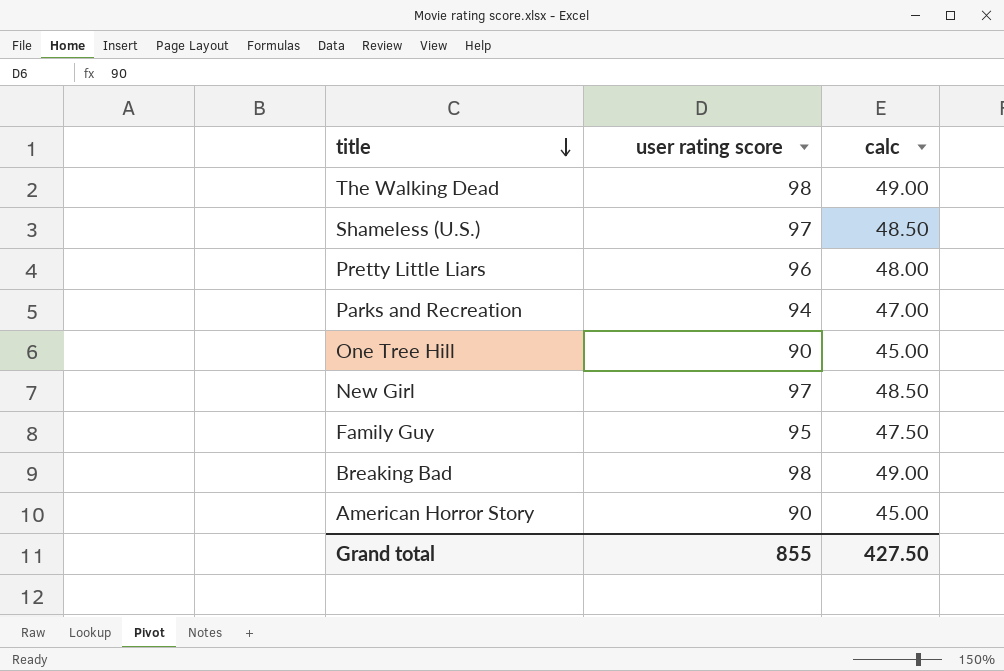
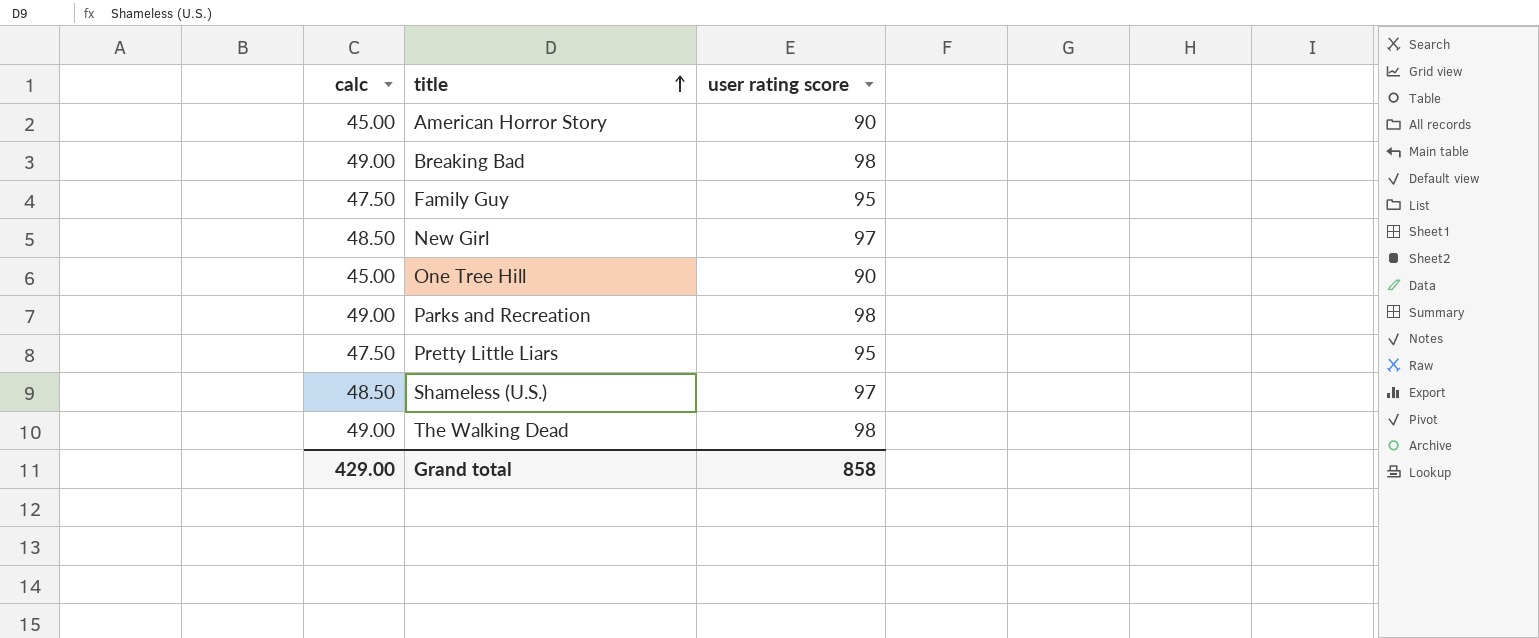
row order: title descending -> title ascending
column calc | position: 3 -> 1
Parks and Recreation | calc: 47.00 -> 49.00
Parks and Recreation | user rating score: 94 -> 98
Pretty Little Liars | calc: 48.00 -> 47.50
Pretty Little Liars | user rating score: 96 -> 95
Grand total | calc: 427.50 -> 429.00
Grand total | user rating score: 855 -> 858

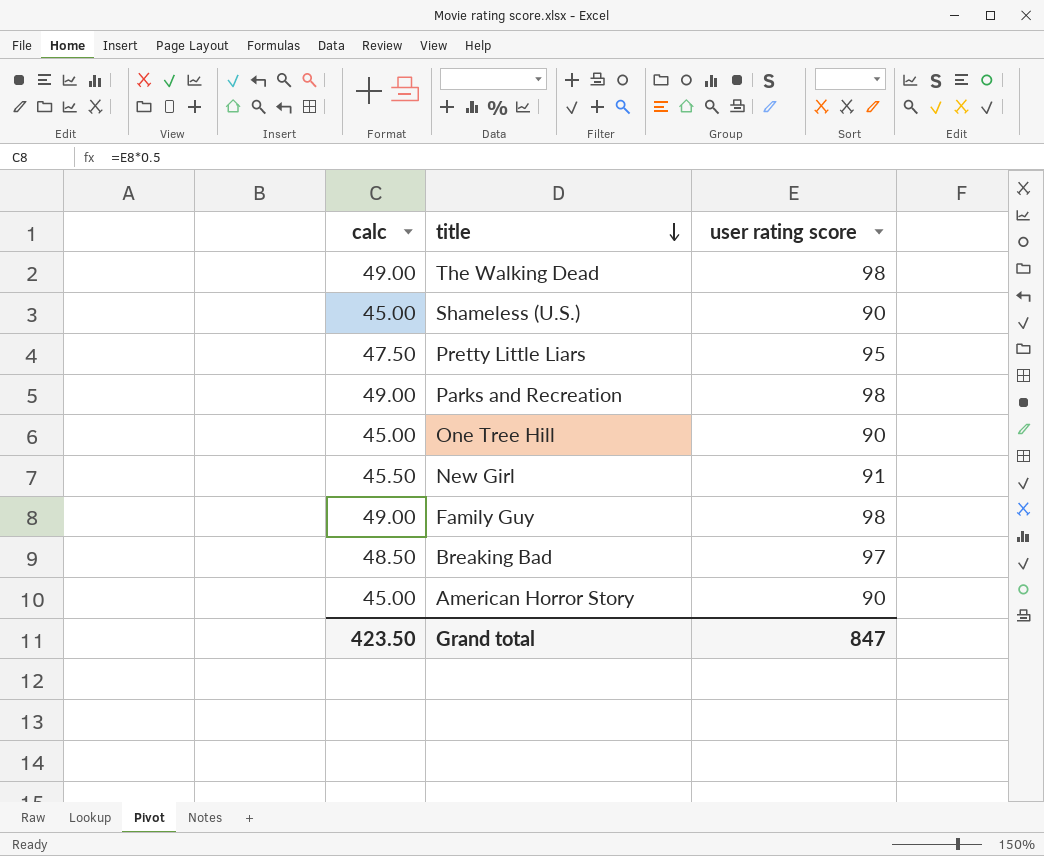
row order: title ascending -> title descending
Shameless (U.S.) | calc: 48.50 -> 45.00
Shameless (U.S.) | user rating score: 97 -> 90
New Girl | calc: 48.50 -> 45.50
New Girl | user rating score: 97 -> 91
Family Guy | calc: 47.50 -> 49.00
Family Guy | user rating score: 95 -> 98
Breaking Bad | calc: 49.00 -> 48.50
Breaking Bad | user rating score: 98 -> 97
Grand total | calc: 429.00 -> 423.50
Grand total | user rating score: 858 -> 847

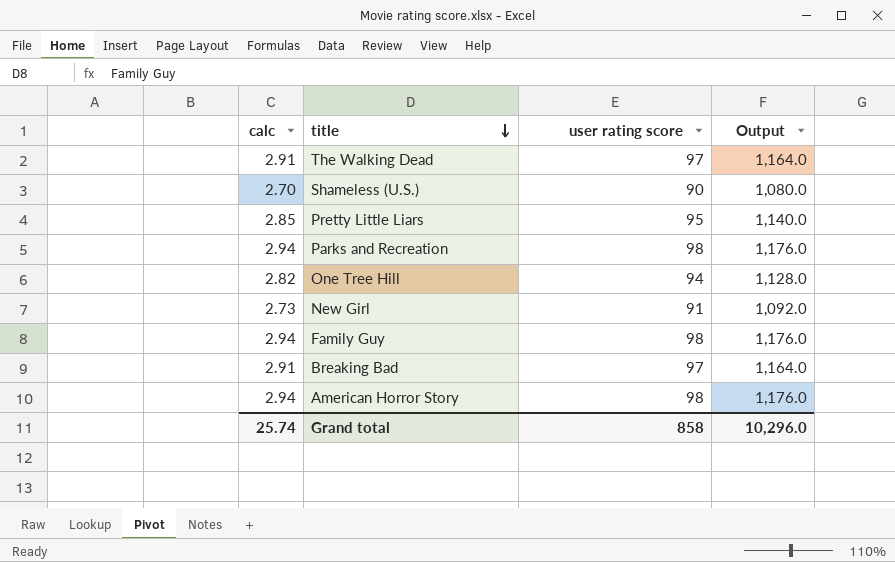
column calc | formula: [user rating score] * 0.5 -> [user rating score] * 0.03
column Output | formula: none -> [user rating score] * 12
The Walking Dead | user rating score: 98 -> 97
One Tree Hill | user rating score: 90 -> 94
American Horror Story | user rating score: 90 -> 98
Grand total | calc: 423.50 -> 25.74
Grand total | user rating score: 847 -> 858

